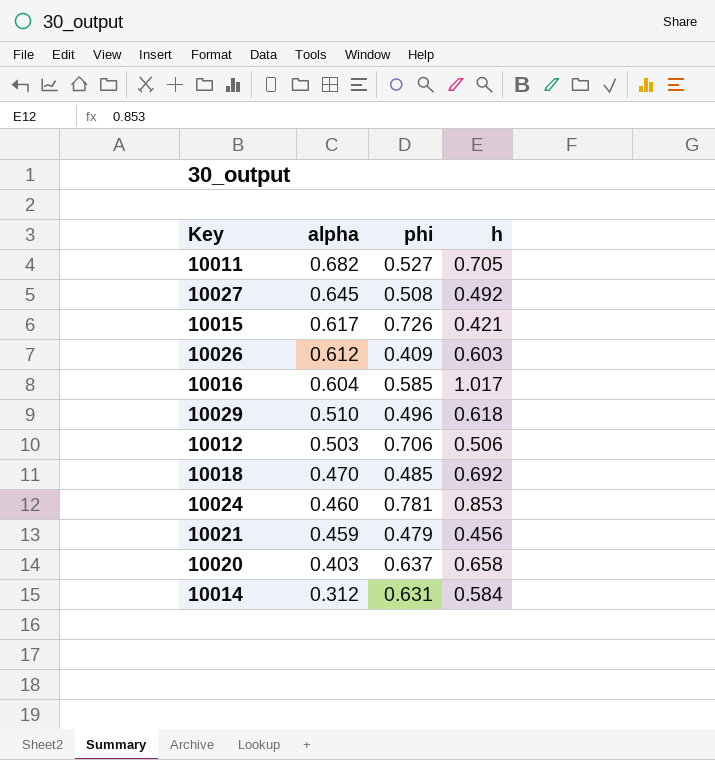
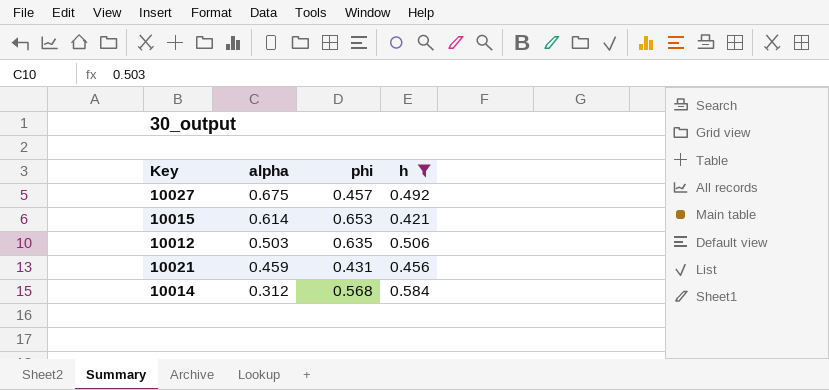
filter: none -> h <= 0.584
10027 | alpha: 0.645 -> 0.675
10027 | phi: 0.508 -> 0.457
10015 | alpha: 0.617 -> 0.614
10015 | phi: 0.726 -> 0.653
10012 | phi: 0.706 -> 0.635
10021 | phi: 0.479 -> 0.431
10014 | phi: 0.631 -> 0.568

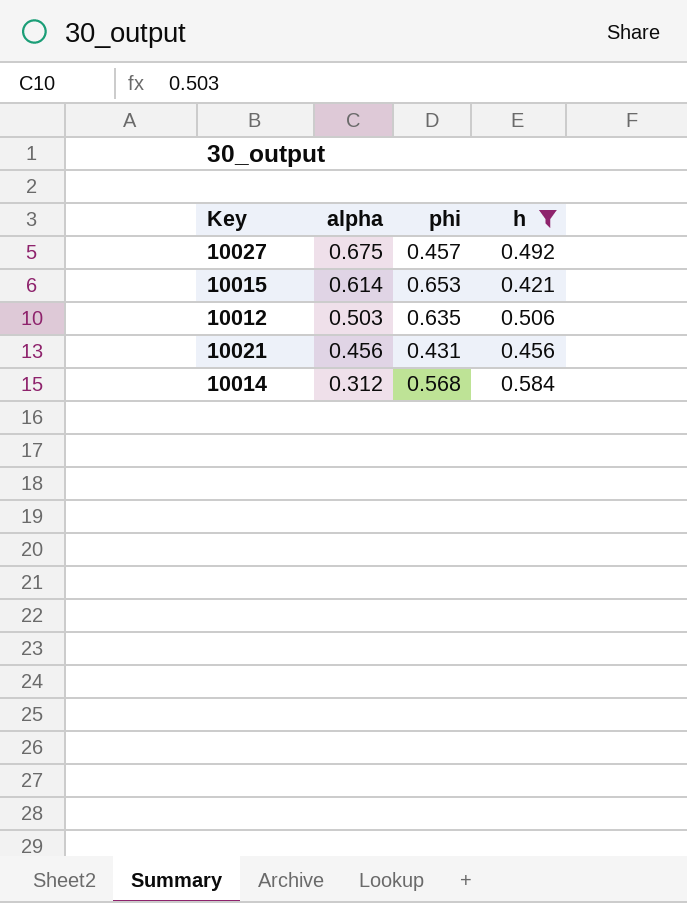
10021 | alpha: 0.459 -> 0.456

